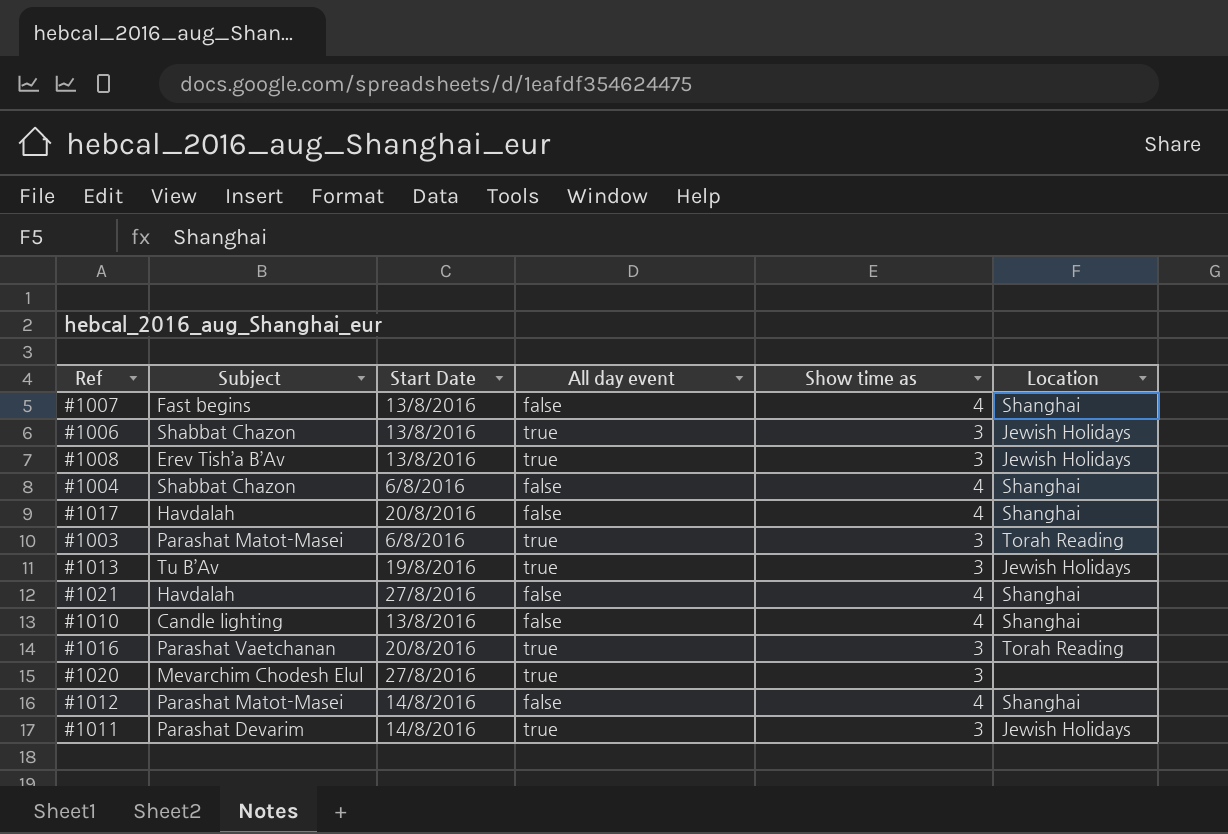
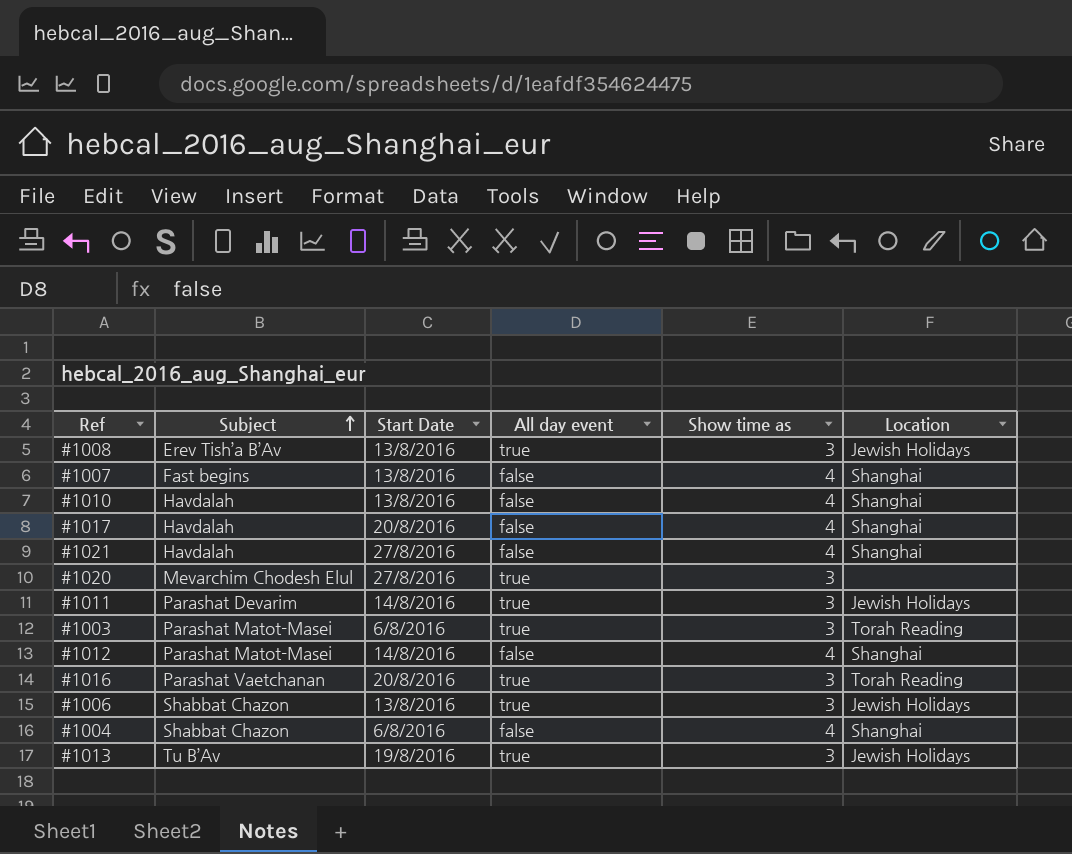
row order: none -> Subject ascending
#1010 | Subject: Candle lighting -> Havdalah

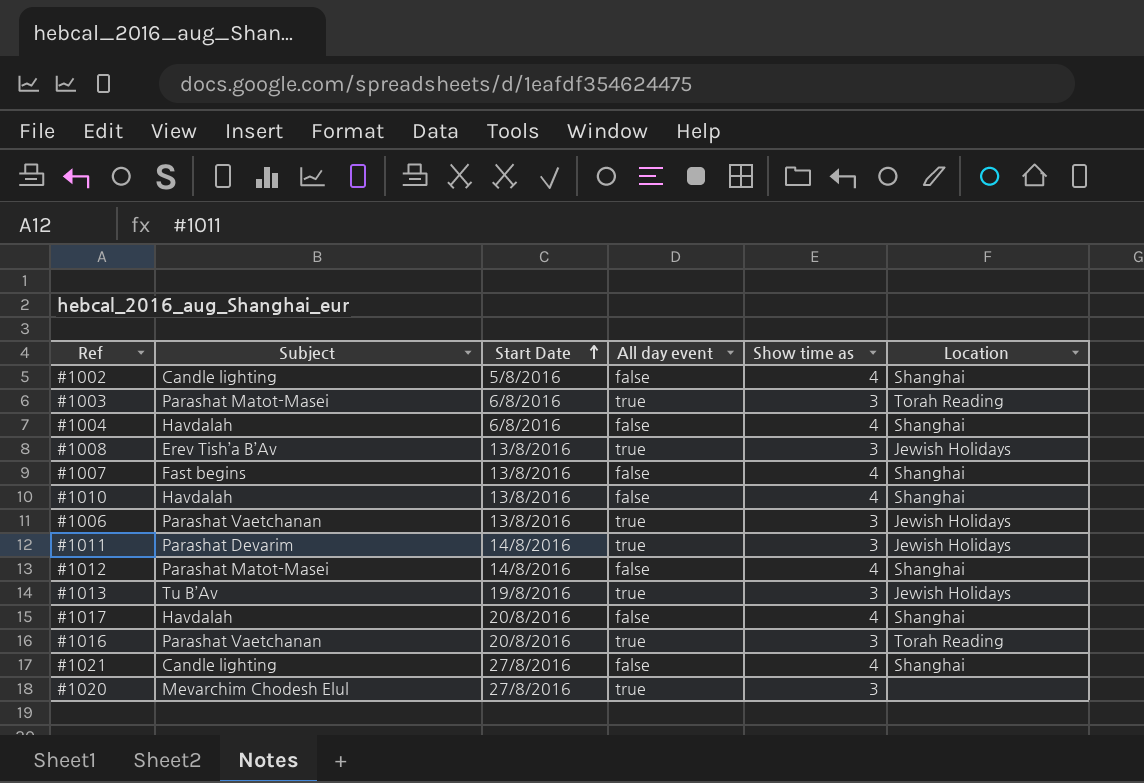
row order: Subject ascending -> Start Date ascending
row #1002: none -> Candle lighting | 5/8/2016 | false | 4 | Shanghai
#1004 | Subject: Shabbat Chazon -> Havdalah
#1006 | Subject: Shabbat Chazon -> Parashat Vaetchanan
#1021 | Subject: Havdalah -> Candle lighting

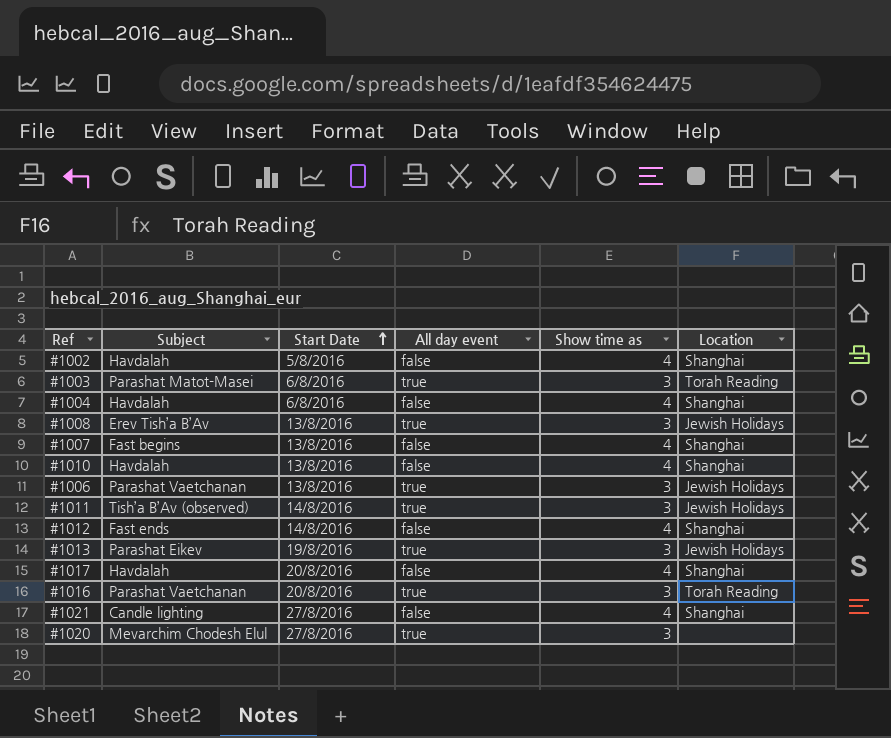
#1002 | Subject: Candle lighting -> Havdalah
#1011 | Subject: Parashat Devarim -> Tish’a B’Av (observed)
#1012 | Subject: Parashat Matot-Masei -> Fast ends
#1013 | Subject: Tu B’Av -> Parashat Eikev

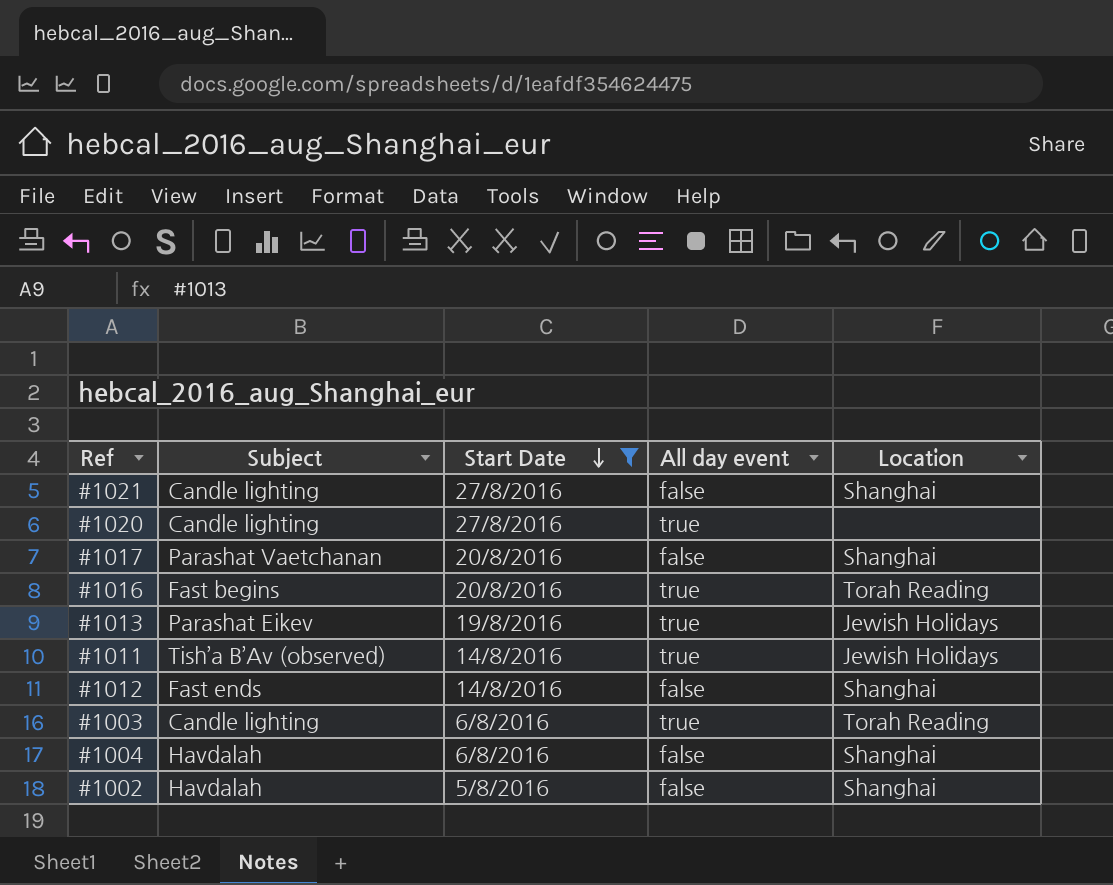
filter: none -> Start Date != 13/8/2016
row order: Start Date ascending -> Start Date descending
column Show time as | position: 5 -> none
#1020 | Subject: Mevarchim Chodesh Elul -> Candle lighting
#1017 | Subject: Havdalah -> Parashat Vaetchanan
#1016 | Subject: Parashat Vaetchanan -> Fast begins
#1003 | Subject: Parashat Matot-Masei -> Candle lighting

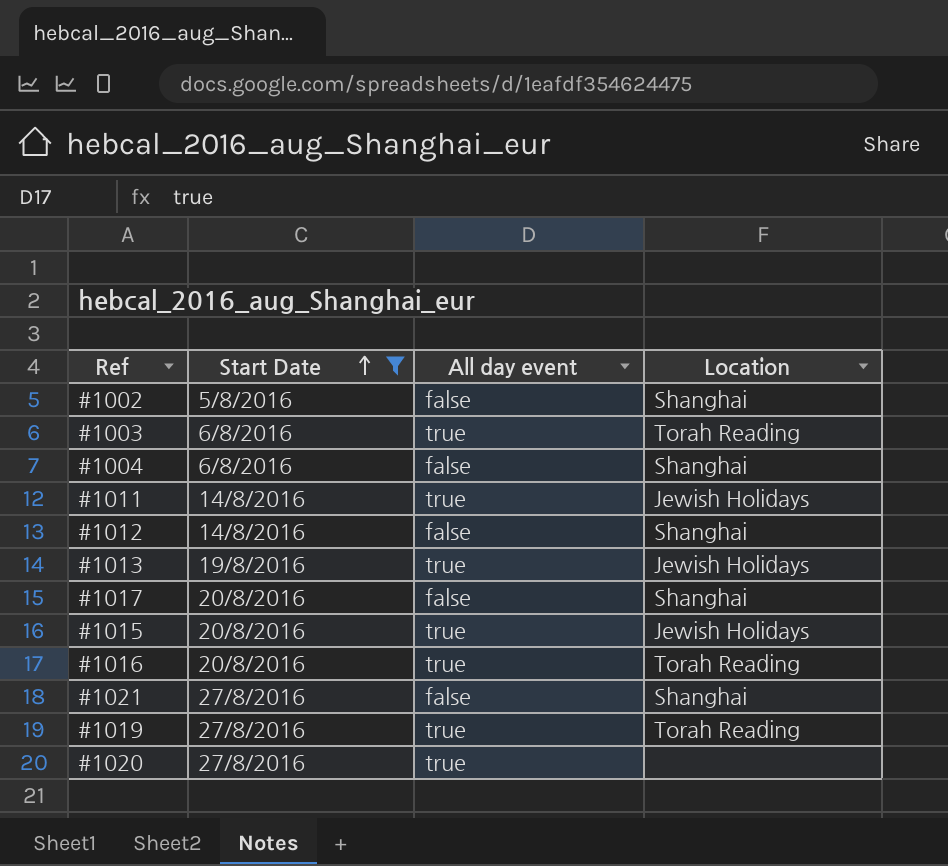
row order: Start Date descending -> Start Date ascending
column Subject | position: 2 -> none
row #1015: none -> 20/8/2016 | true | Jewish Holidays
row #1019: none -> 27/8/2016 | true | Torah Reading

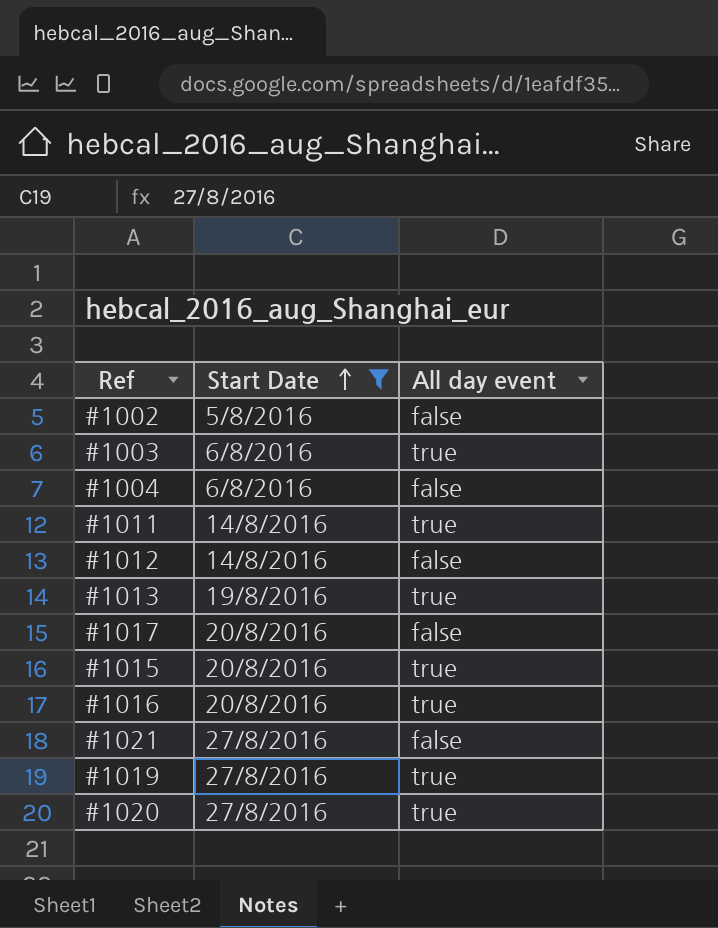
column Location | position: 4 -> none

